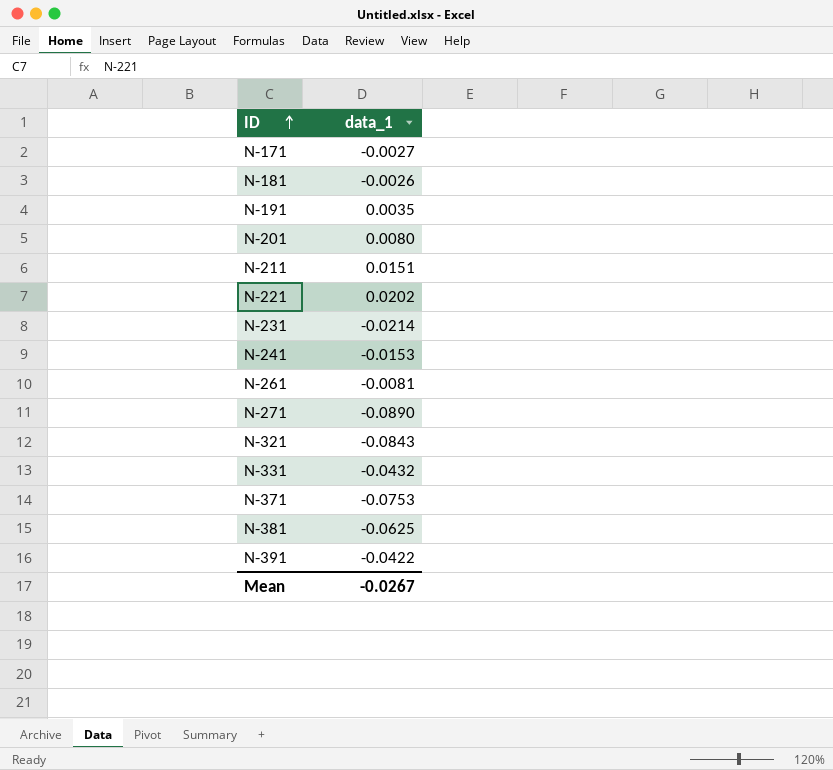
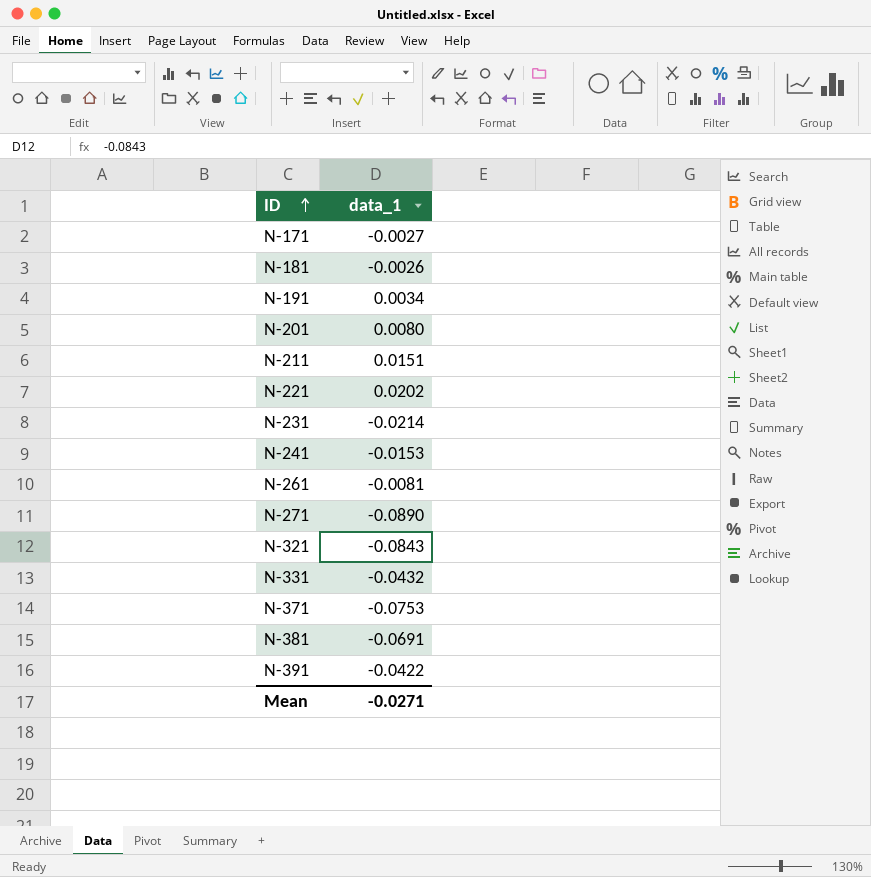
N-191 | data_1: 0.0035 -> 0.0034
N-381 | data_1: -0.0625 -> -0.0691
Mean | data_1: -0.0267 -> -0.0271

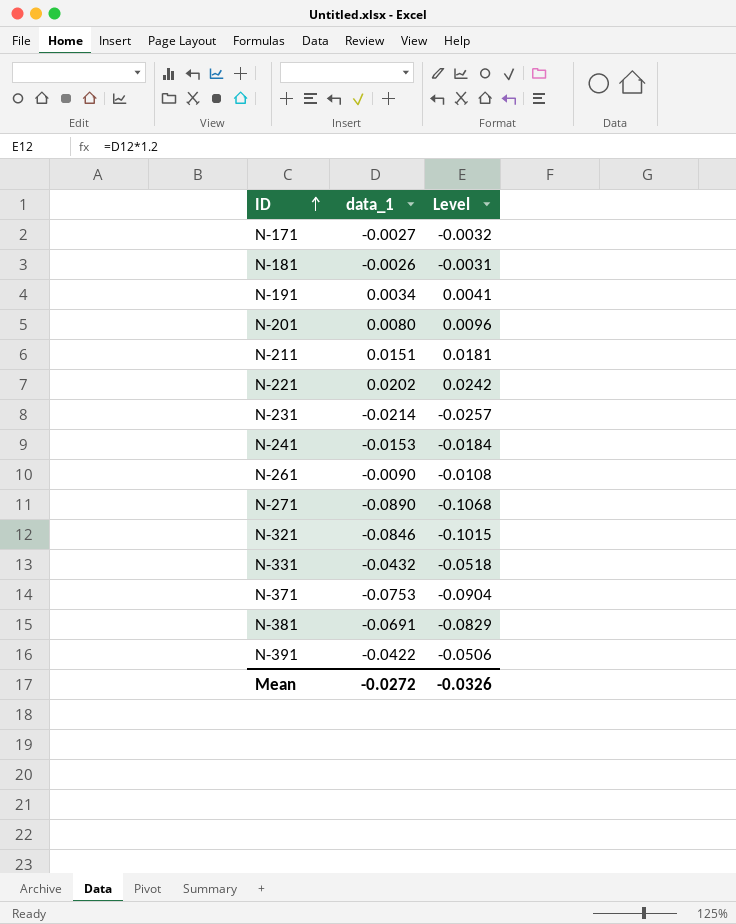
column Level | formula: none -> [data_1] * 1.2
N-261 | data_1: -0.0081 -> -0.0090
N-321 | data_1: -0.0843 -> -0.0846
Mean | data_1: -0.0271 -> -0.0272

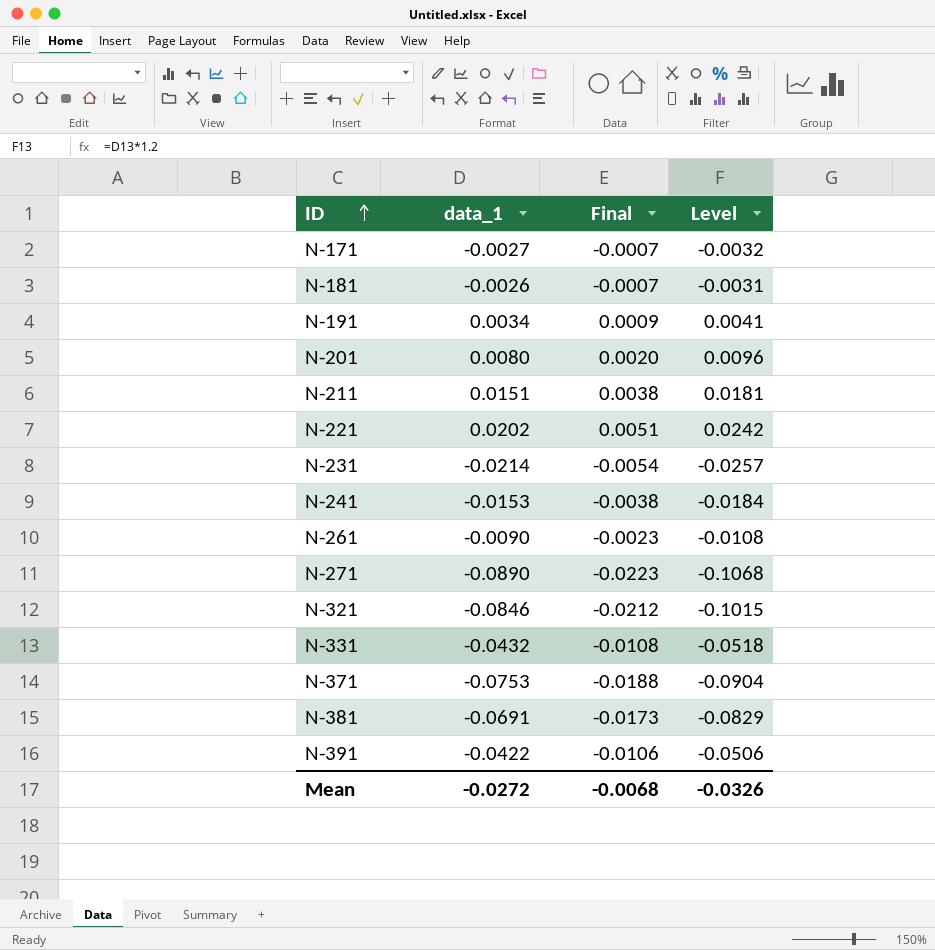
column Final | formula: none -> [data_1] * 0.25

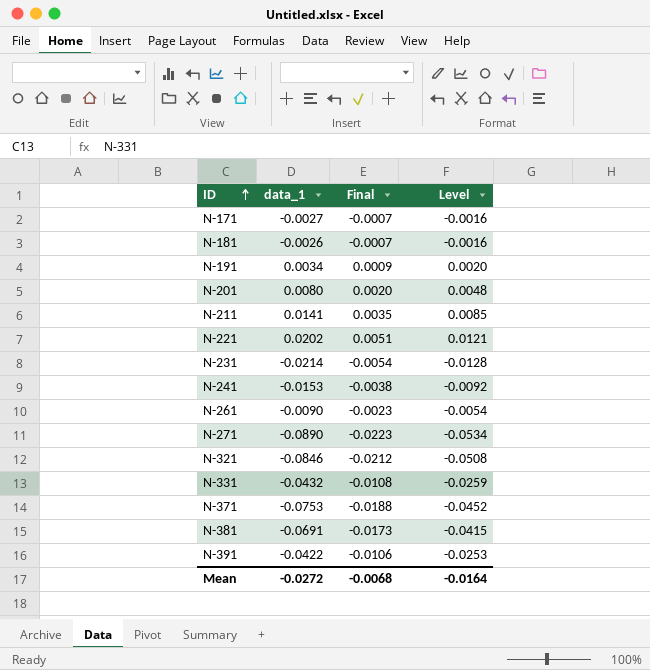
column Level | formula: [data_1] * 1.2 -> [data_1] * 0.6
N-211 | data_1: 0.0151 -> 0.0141
N-211 | Final: 0.0038 -> 0.0035
Mean | Level: -0.0326 -> -0.0164

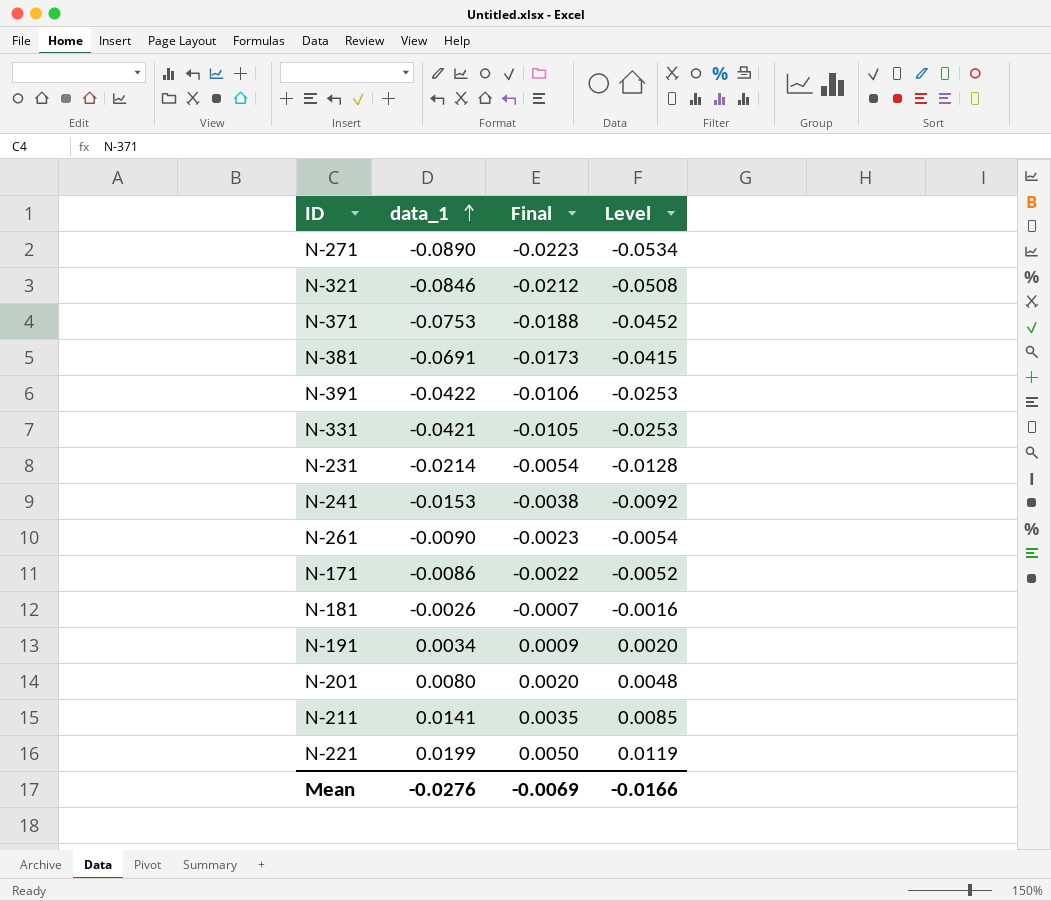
row order: ID ascending -> data_1 ascending
N-331 | data_1: -0.0432 -> -0.0421
N-331 | Final: -0.0108 -> -0.0105
N-331 | Level: -0.0259 -> -0.0253
N-171 | data_1: -0.0027 -> -0.0086
N-171 | Final: -0.0007 -> -0.0022
N-171 | Level: -0.0016 -> -0.0052
N-221 | data_1: 0.0202 -> 0.0199
N-221 | Final: 0.0051 -> 0.0050
N-221 | Level: 0.0121 -> 0.0119
Mean | data_1: -0.0272 -> -0.0276
Mean | Final: -0.0068 -> -0.0069
Mean | Level: -0.0164 -> -0.0166

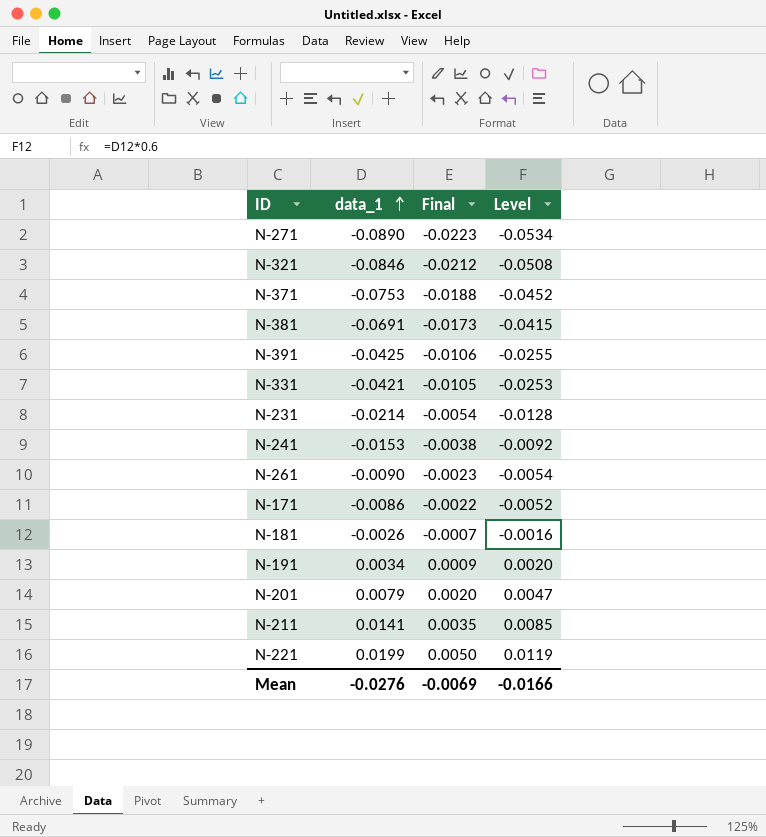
N-391 | data_1: -0.0422 -> -0.0425
N-391 | Level: -0.0253 -> -0.0255
N-201 | data_1: 0.0080 -> 0.0079
N-201 | Level: 0.0048 -> 0.0047

